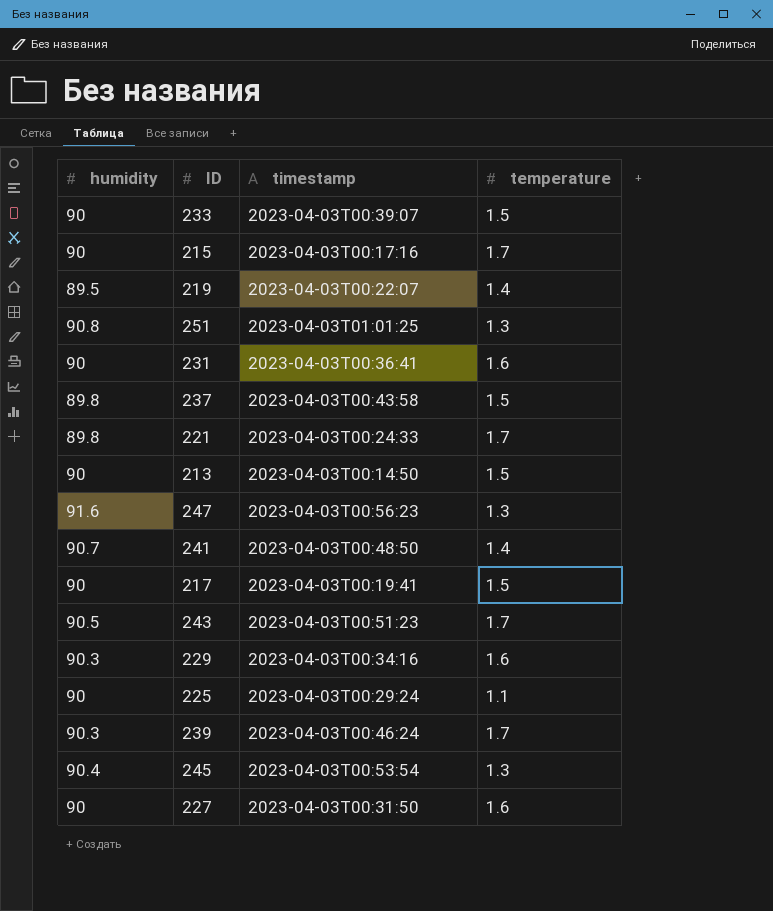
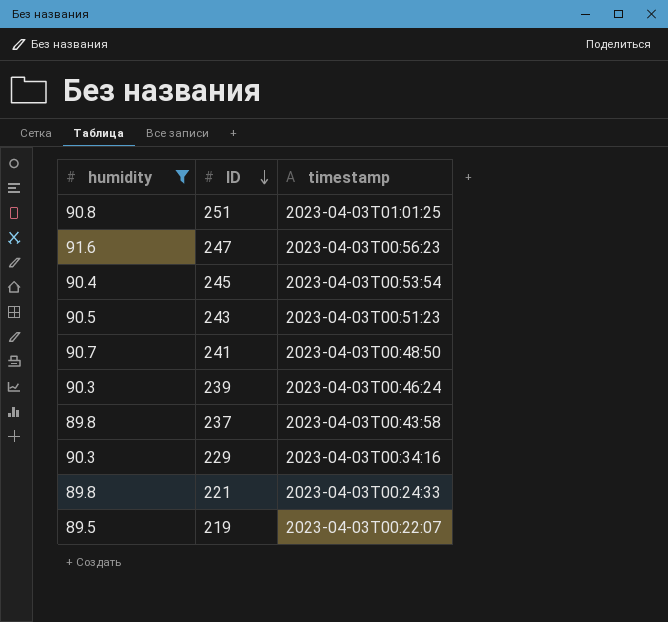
filter: none -> humidity != 90
row order: none -> ID descending
column temperature | position: 4 -> none

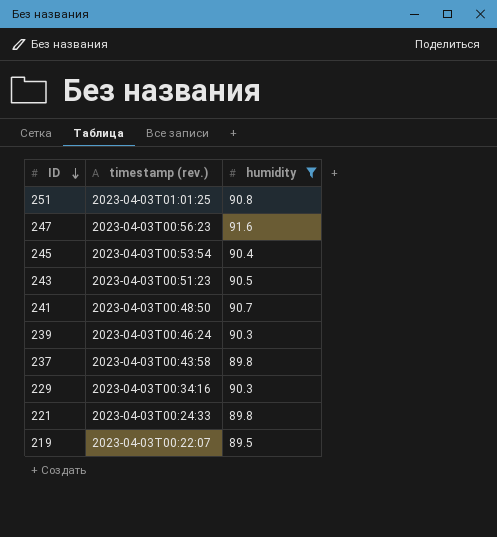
column name: timestamp -> timestamp (rev.)
column humidity | position: 1 -> 3

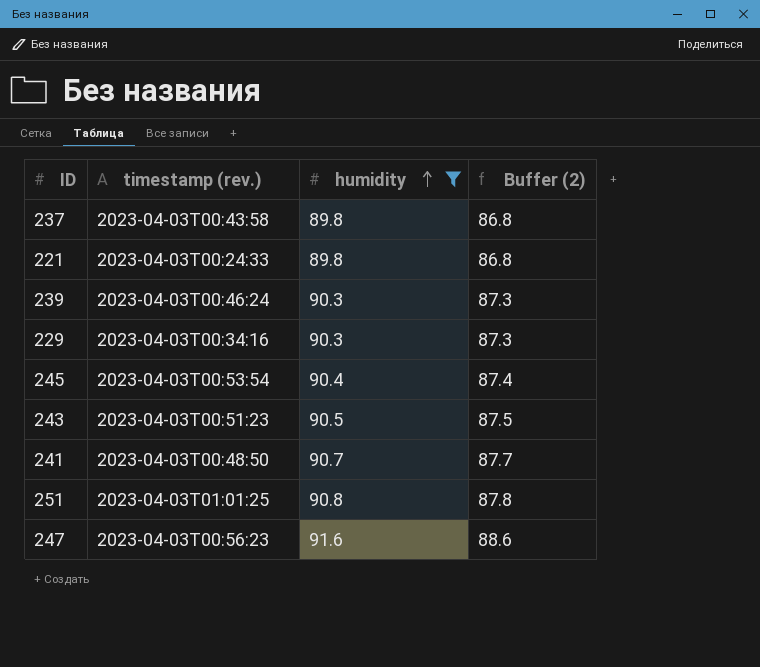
row order: ID descending -> humidity ascending
column Buffer (2) | formula: none -> [humidity] - 3
row 219: 2023-04-03T00:22:07 | 89.5 -> none

